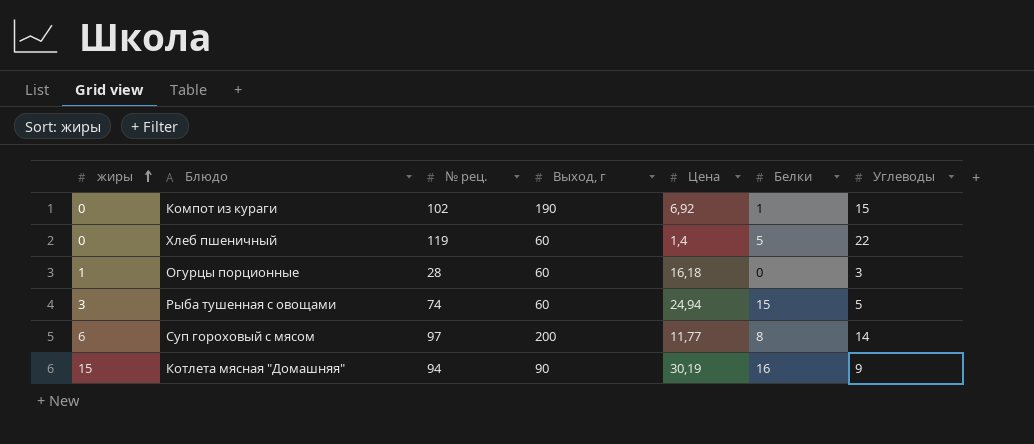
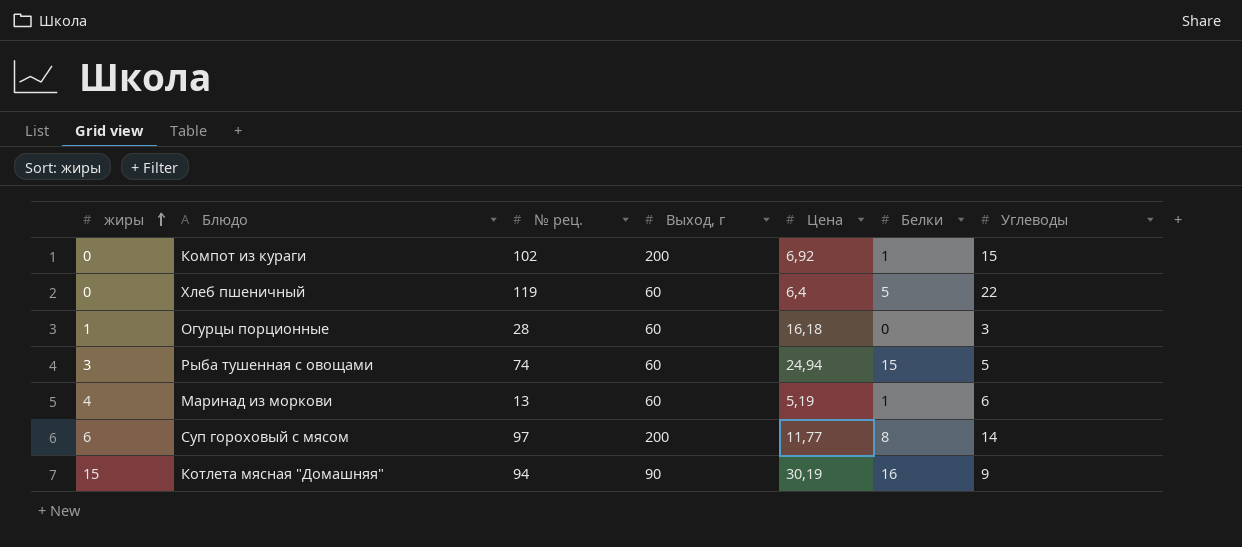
Компот из кураги | Выход, г: 190 -> 200
Хлеб пшеничный | Цена: 1,4 -> 6,4
row Маринад из моркови: none -> 4 | 13 | 60 | 5,19 | 1 | 6

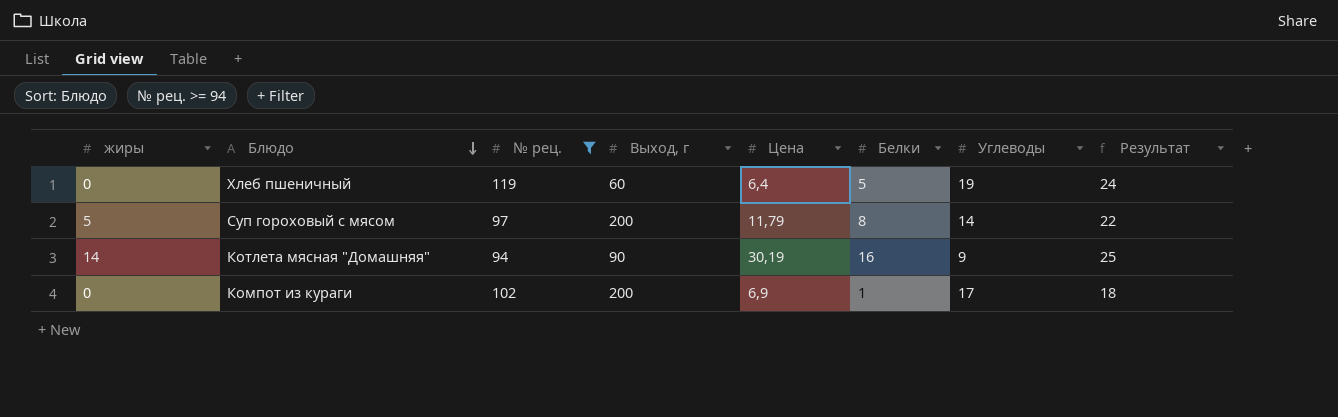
filter: none -> № рец. >= 94
row order: жиры ascending -> Блюдо descending
column Результат | formula: none -> [Белки] + [Углеводы]
Хлеб пшеничный | Углеводы: 22 -> 19
Суп гороховый с мясом | жиры: 6 -> 5
Суп гороховый с мясом | Цена: 11,77 -> 11,79
Котлета мясная "Домашняя" | жиры: 15 -> 14
Компот из кураги | Цена: 6,92 -> 6,9
Компот из кураги | Углеводы: 15 -> 17

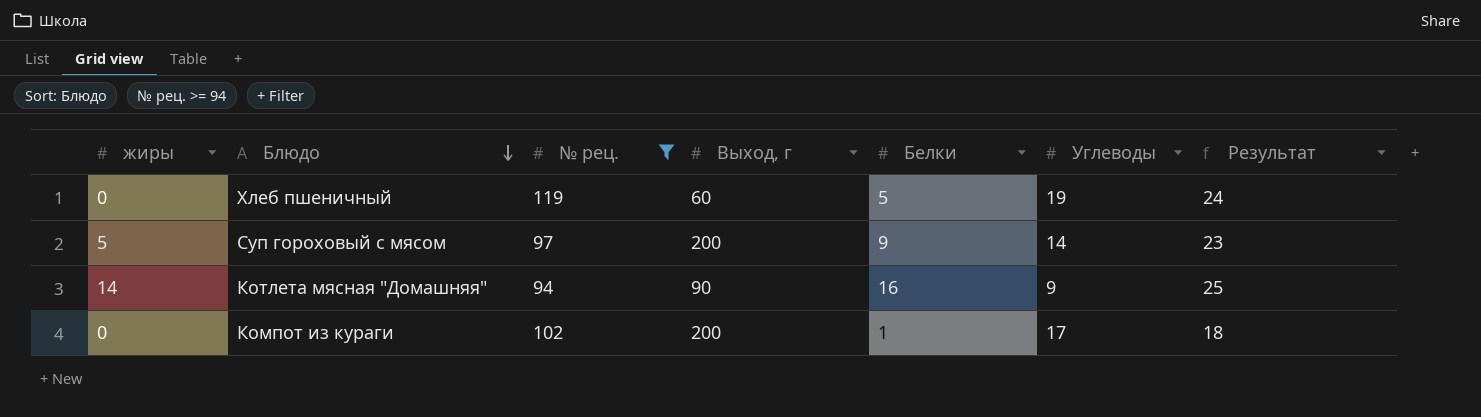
column Цена | position: 5 -> none
Суп гороховый с мясом | Белки: 8 -> 9
Суп гороховый с мясом | Результат: 22 -> 23

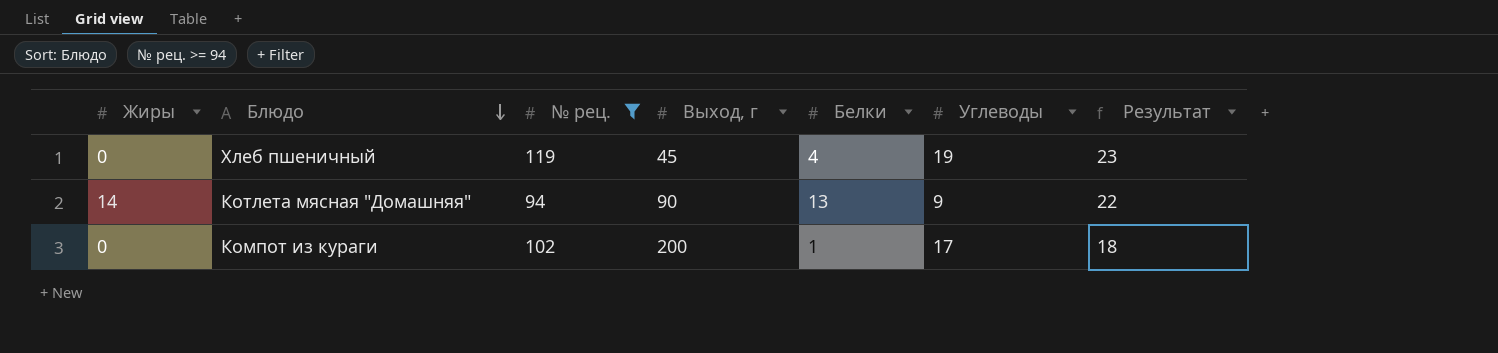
column name: жиры -> Жиры
row Суп гороховый с мясом: 5 | 97 | 200 | 9 | 14 | 23 -> none
Хлеб пшеничный | Выход, г: 60 -> 45
Хлеб пшеничный | Белки: 5 -> 4
Хлеб пшеничный | Результат: 24 -> 23
Котлета мясная "Домашняя" | Белки: 16 -> 13
Котлета мясная "Домашняя" | Результат: 25 -> 22

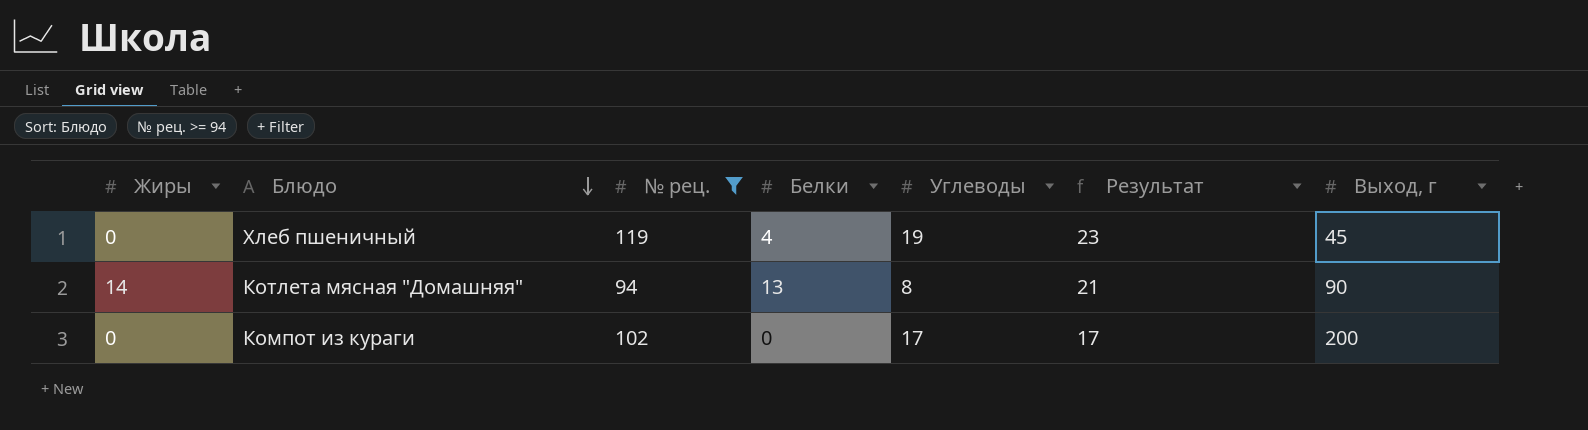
column Выход, г | position: 4 -> 7
Котлета мясная "Домашняя" | Углеводы: 9 -> 8
Котлета мясная "Домашняя" | Результат: 22 -> 21
Компот из кураги | Белки: 1 -> 0
Компот из кураги | Результат: 18 -> 17

